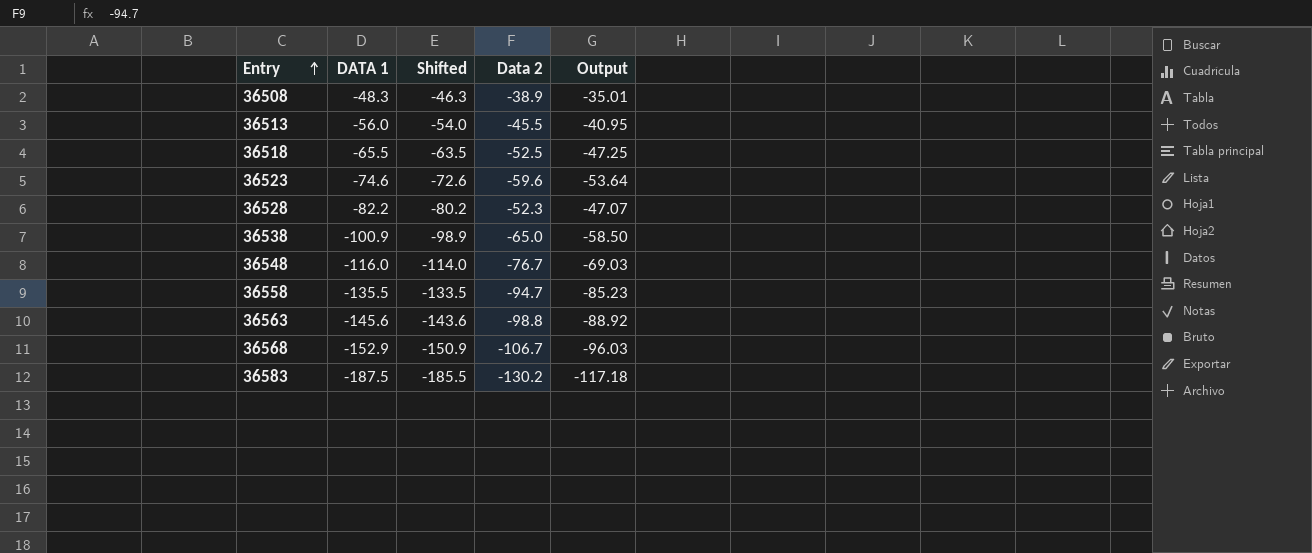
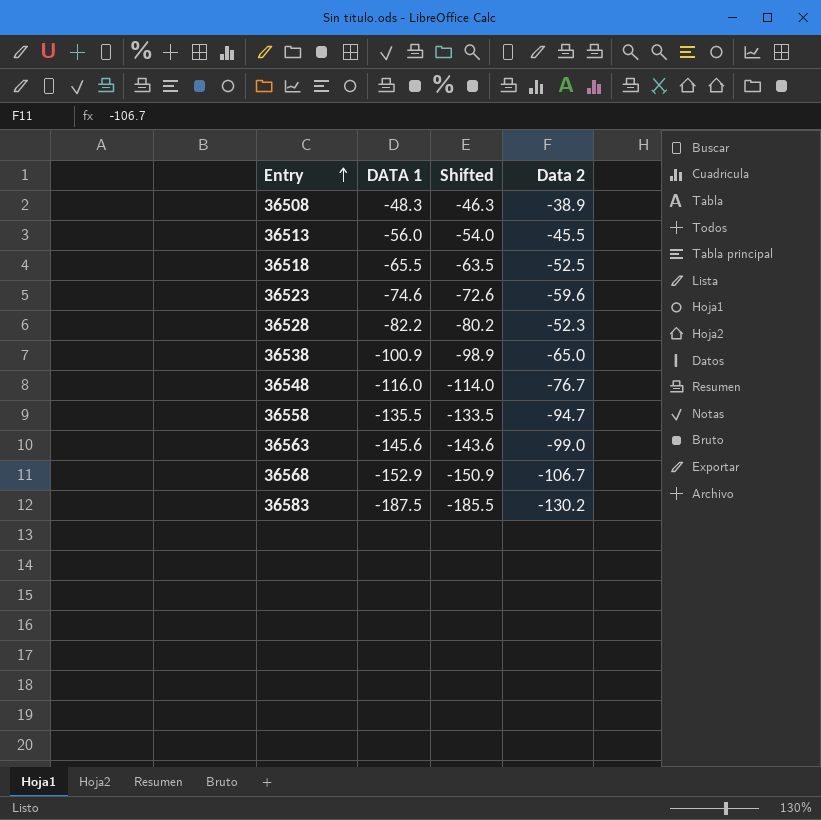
column Output | formula: [Data 2] * 0.9 -> none
36563 | Data 2: -98.8 -> -99.0

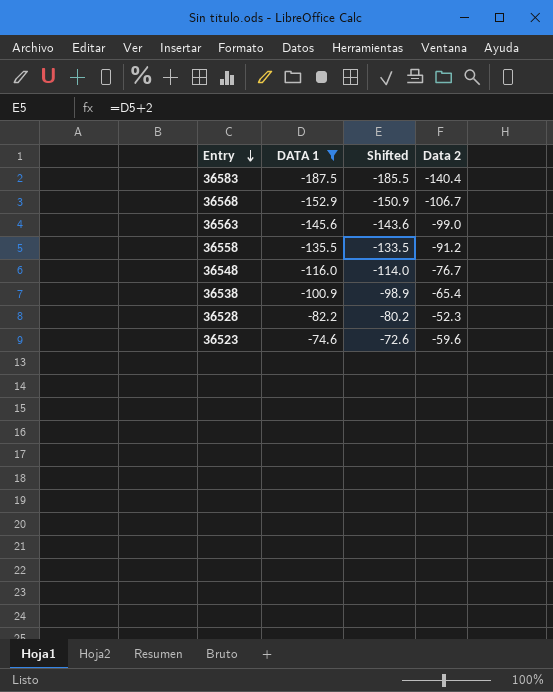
filter: none -> DATA 1 <= -74.6
row order: Entry ascending -> Entry descending
36583 | Data 2: -130.2 -> -140.4
36558 | Data 2: -94.7 -> -91.2
36538 | Data 2: -65.0 -> -65.4

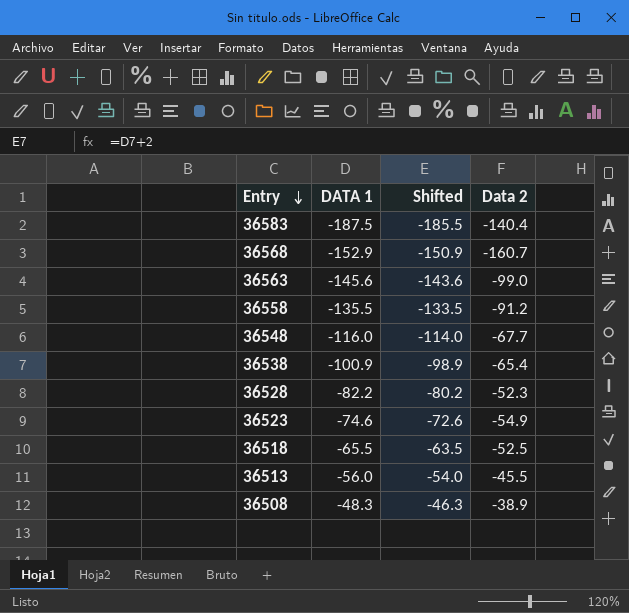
filter: DATA 1 <= -74.6 -> none
36568 | Data 2: -106.7 -> -160.7
36548 | Data 2: -76.7 -> -67.7
36523 | Data 2: -59.6 -> -54.9

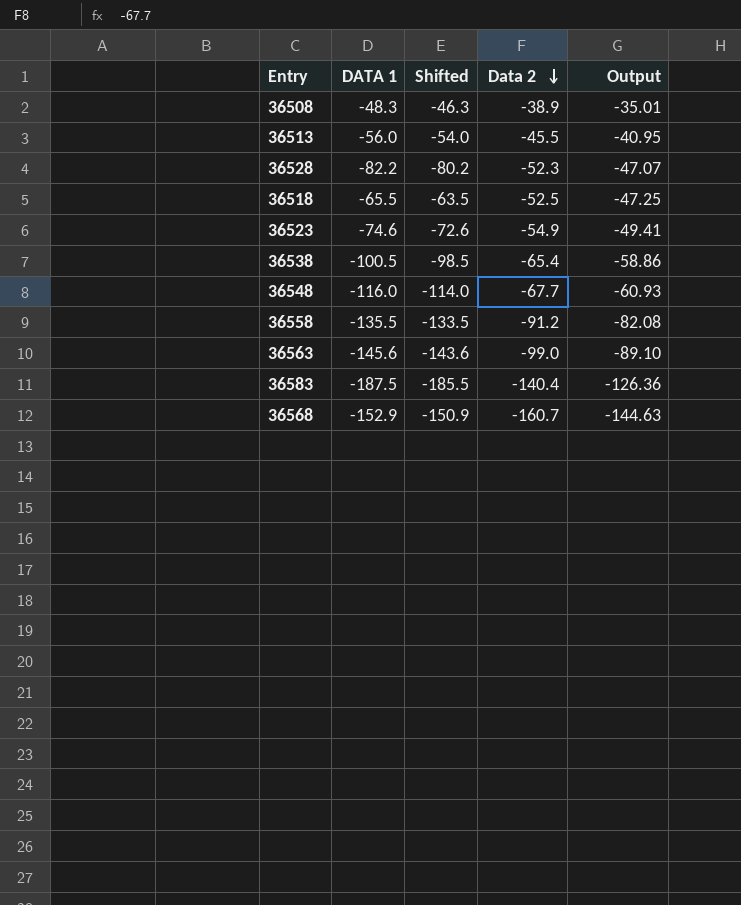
row order: Entry descending -> Data 2 descending
column Output | formula: none -> [Data 2] * 0.9
36538 | DATA 1: -100.9 -> -100.5
36538 | Shifted: -98.9 -> -98.5

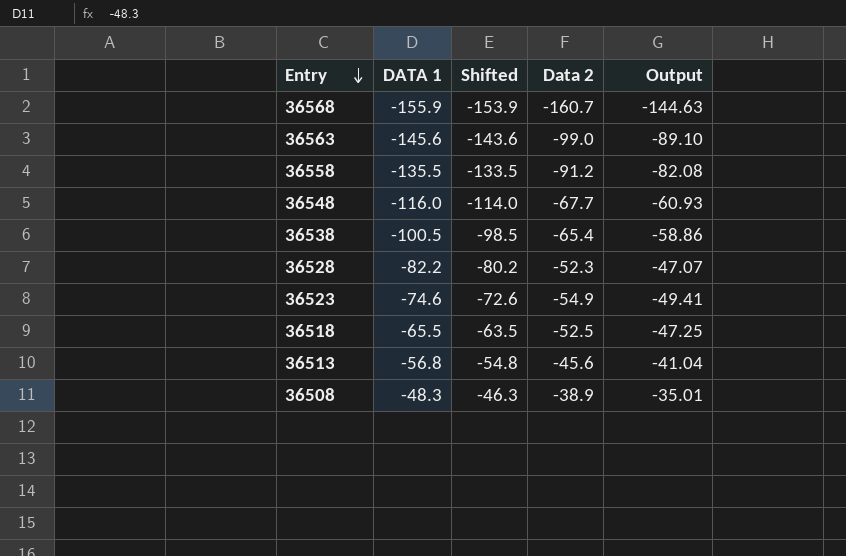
row order: Data 2 descending -> Entry descending
row 36583: -187.5 | -185.5 | -140.4 | -126.36 -> none
36568 | DATA 1: -152.9 -> -155.9
36568 | Shifted: -150.9 -> -153.9
36513 | DATA 1: -56.0 -> -56.8
36513 | Shifted: -54.0 -> -54.8
36513 | Data 2: -45.5 -> -45.6
36513 | Output: -40.95 -> -41.04

